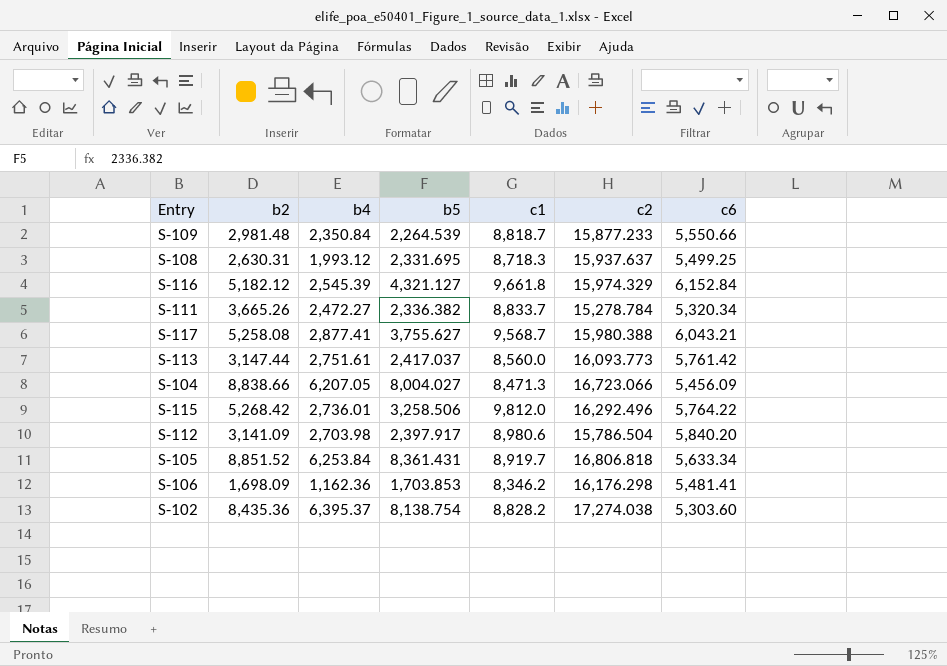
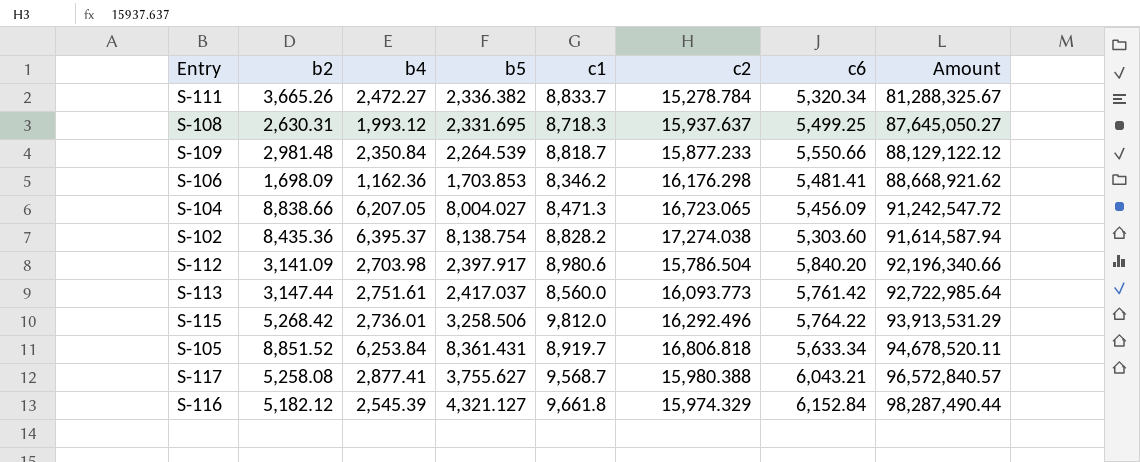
row order: none -> Amount ascending
column Amount | formula: none -> [c2] * [c6]
S-104 | c2: 16,723.066 -> 16,723.065

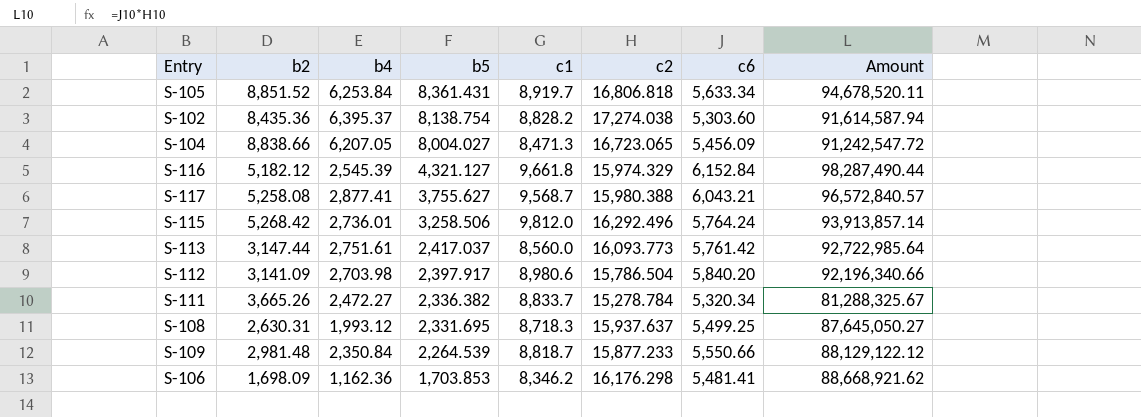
row order: Amount ascending -> b5 descending
S-115 | c6: 5,764.22 -> 5,764.24
S-115 | Amount: 93,913,531.29 -> 93,913,857.14

